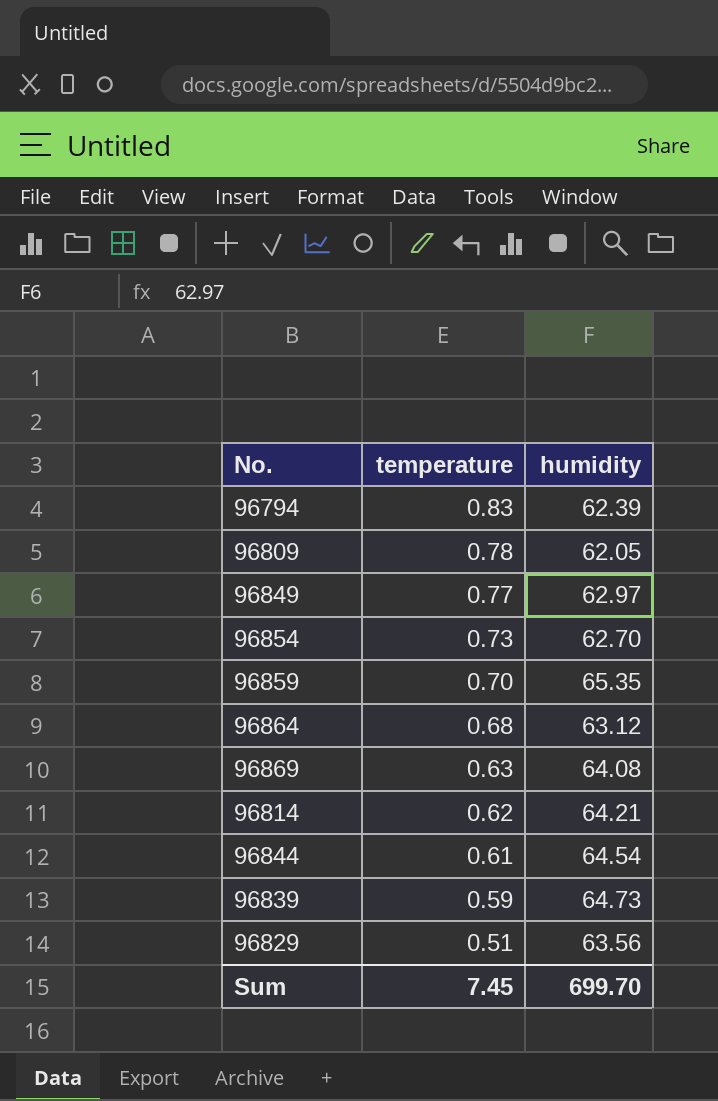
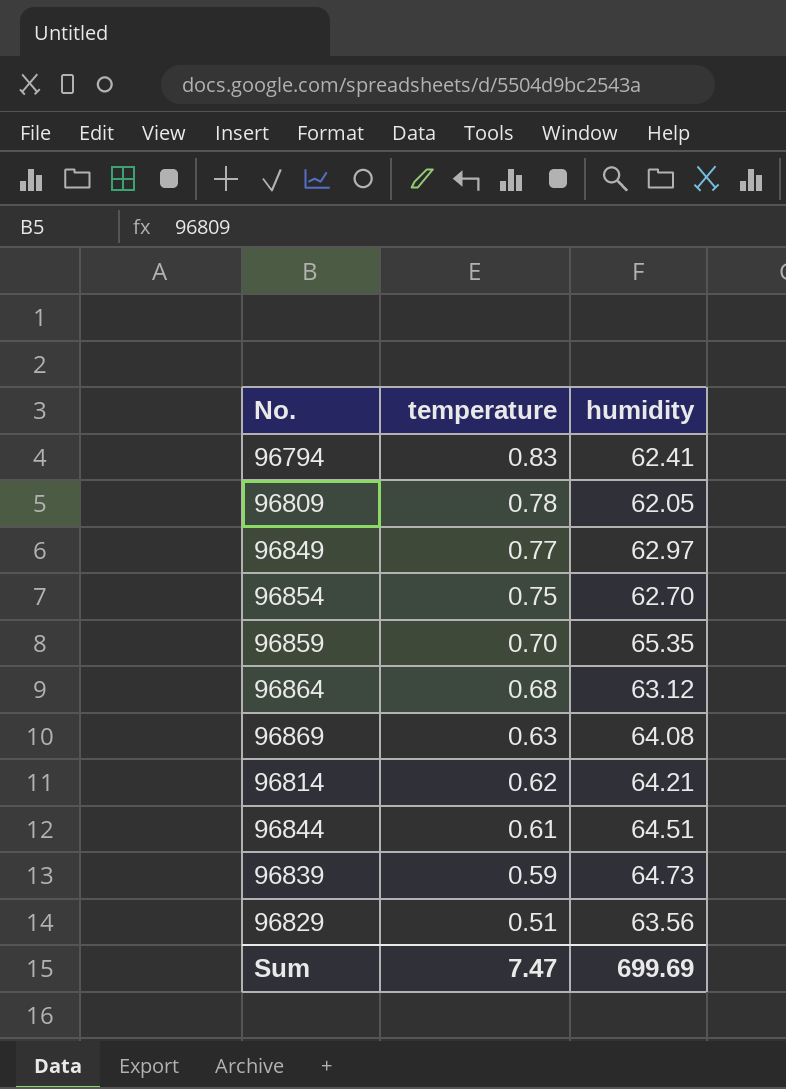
96794 | humidity: 62.39 -> 62.41
96854 | temperature: 0.73 -> 0.75
96844 | humidity: 64.54 -> 64.51
Sum | temperature: 7.45 -> 7.47
Sum | humidity: 699.70 -> 699.69

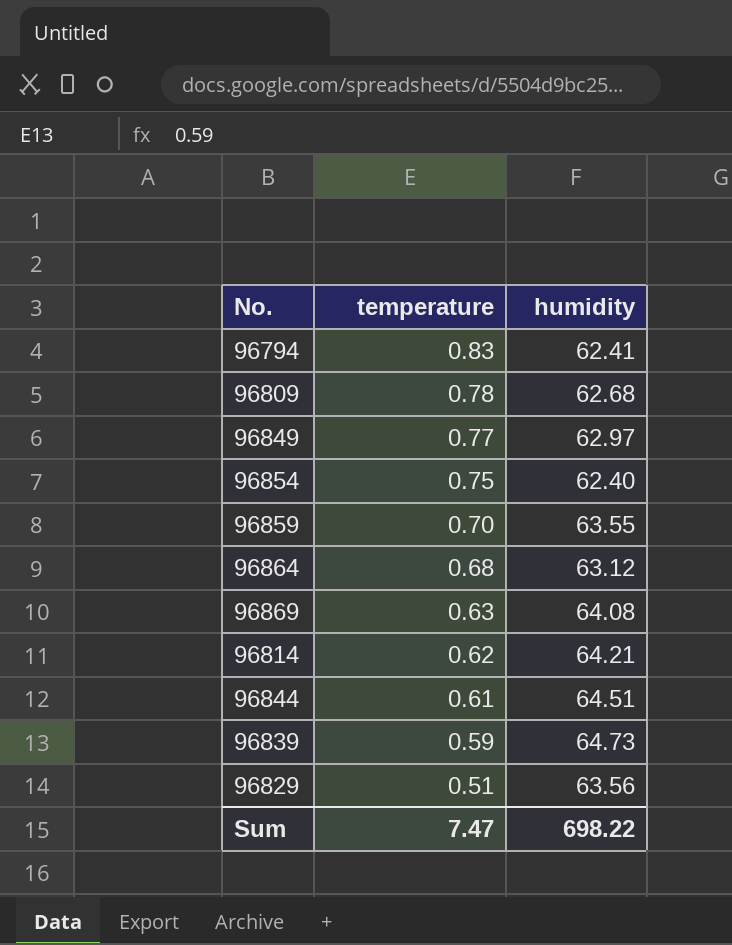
96809 | humidity: 62.05 -> 62.68
96854 | humidity: 62.70 -> 62.40
96859 | humidity: 65.35 -> 63.55
Sum | humidity: 699.69 -> 698.22

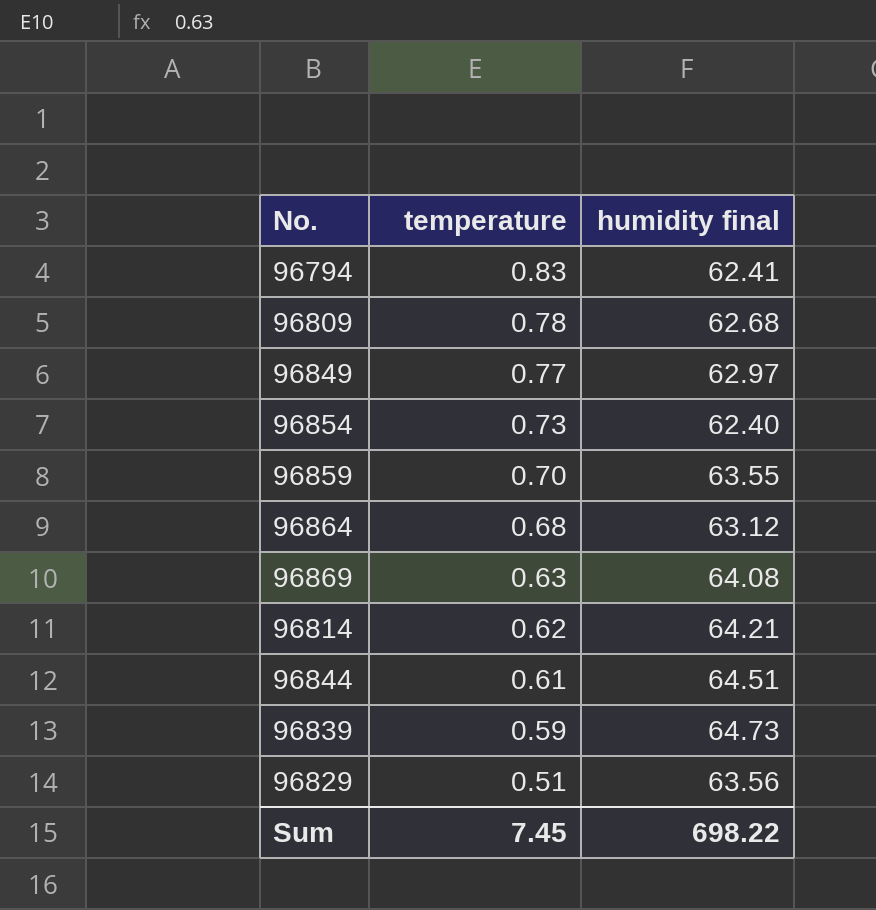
column name: humidity -> humidity final
96854 | temperature: 0.75 -> 0.73
Sum | temperature: 7.47 -> 7.45

